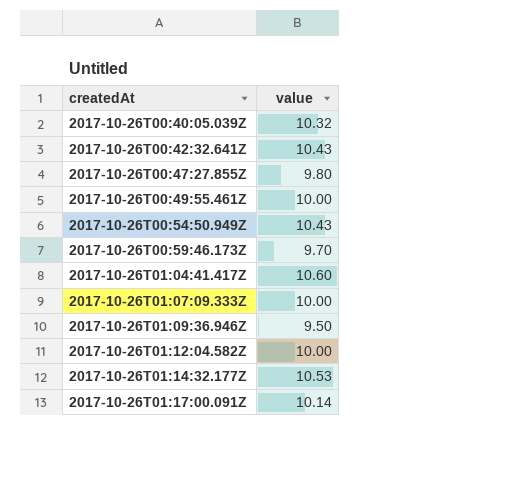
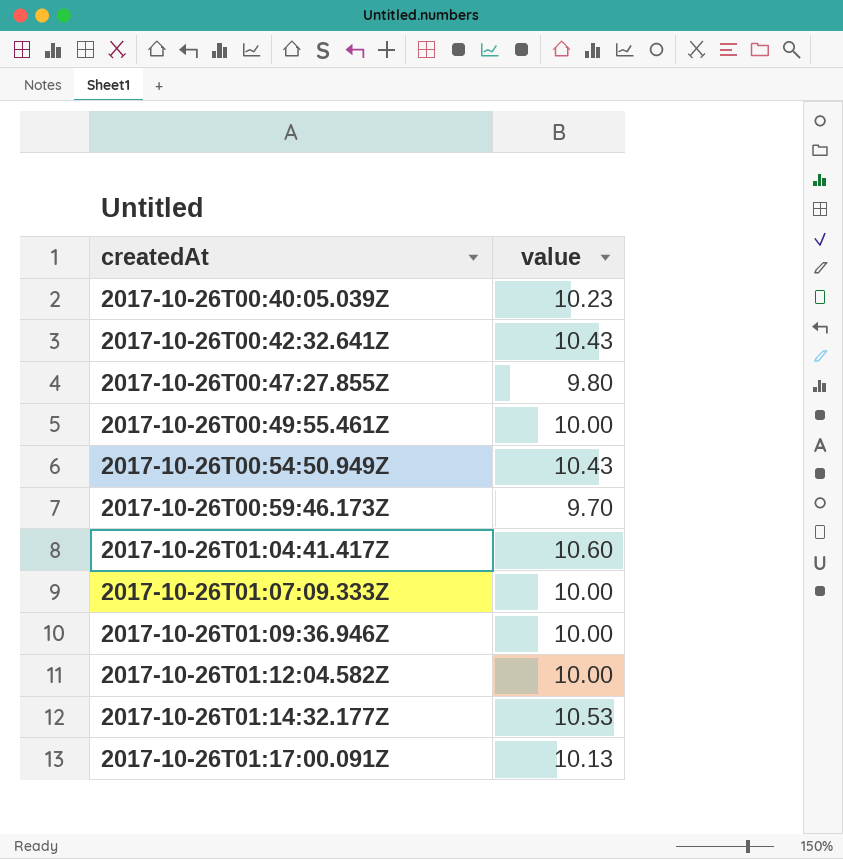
2017-10-26T00:40:05.039Z | value: 10.32 -> 10.23
2017-10-26T01:09:36.946Z | value: 9.50 -> 10.00
2017-10-26T01:17:00.091Z | value: 10.14 -> 10.13

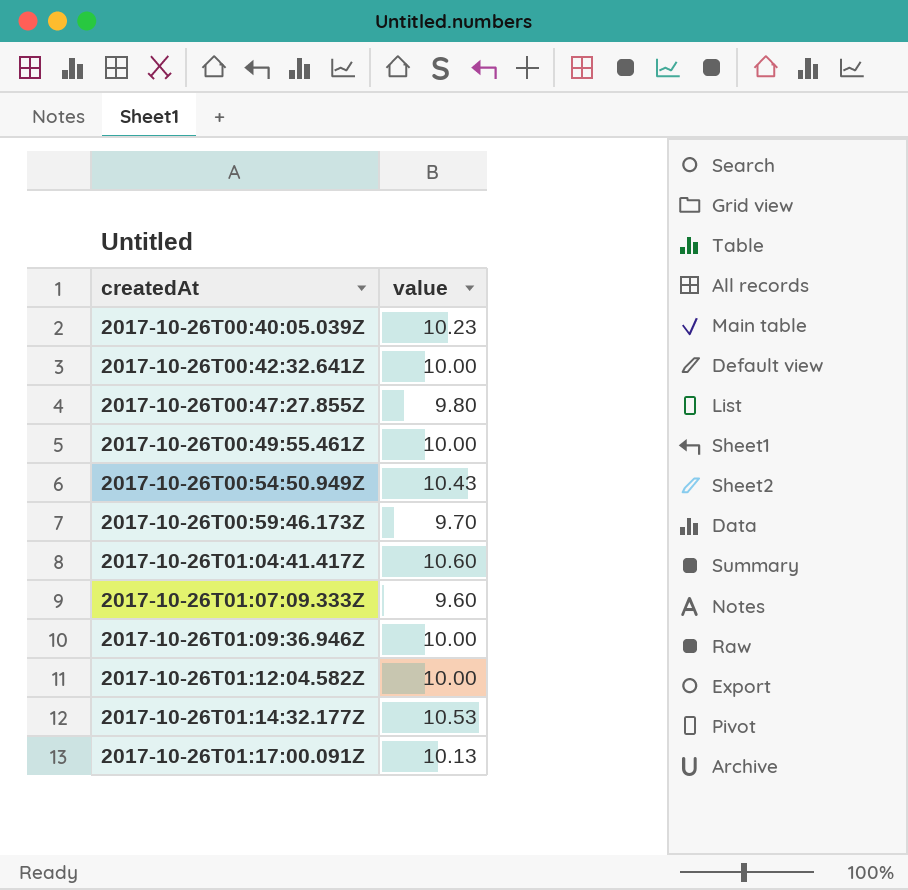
2017-10-26T00:42:32.641Z | value: 10.43 -> 10.00
2017-10-26T01:07:09.333Z | value: 10.00 -> 9.60

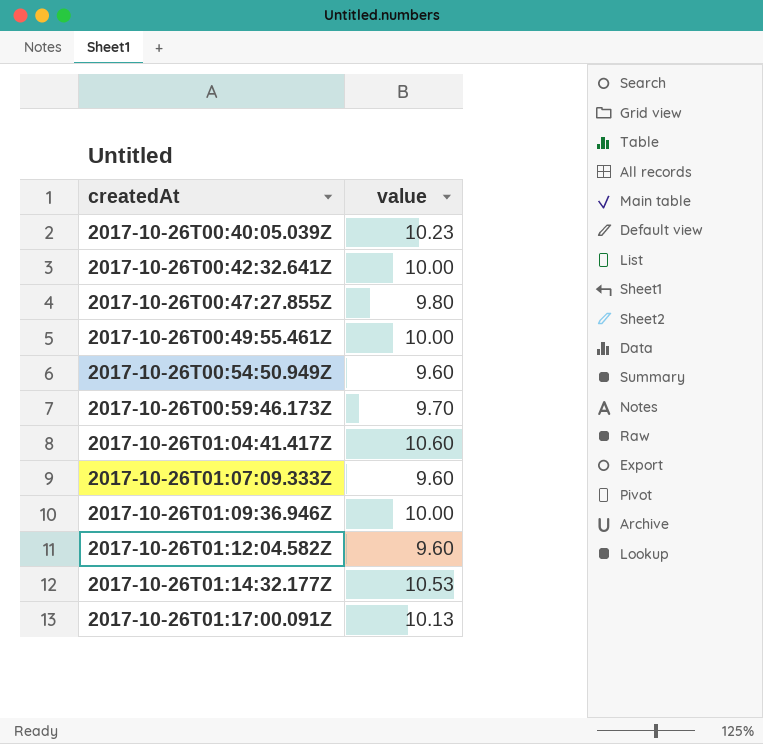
2017-10-26T00:54:50.949Z | value: 10.43 -> 9.60
2017-10-26T01:12:04.582Z | value: 10.00 -> 9.60

